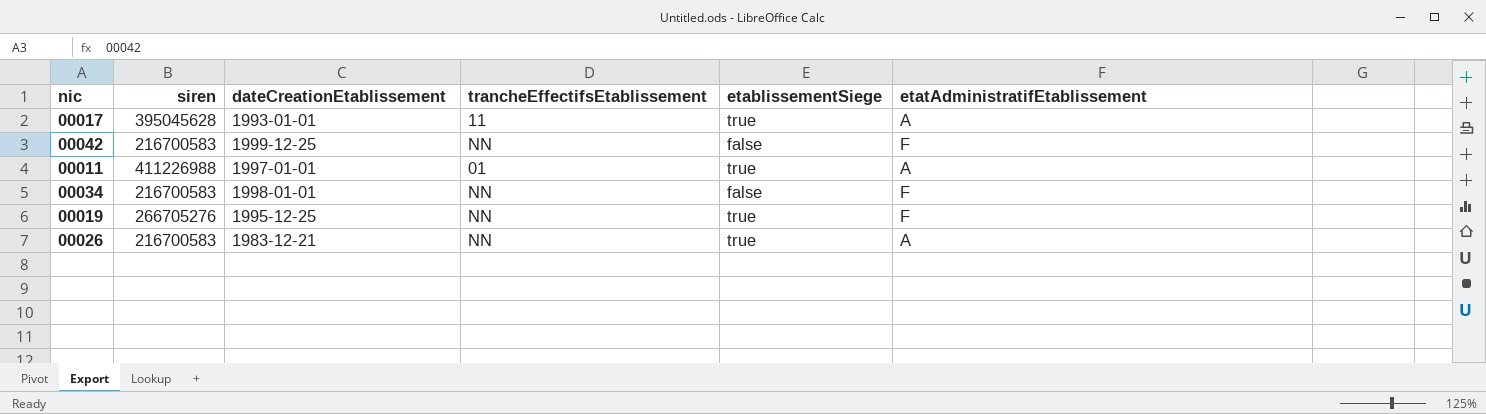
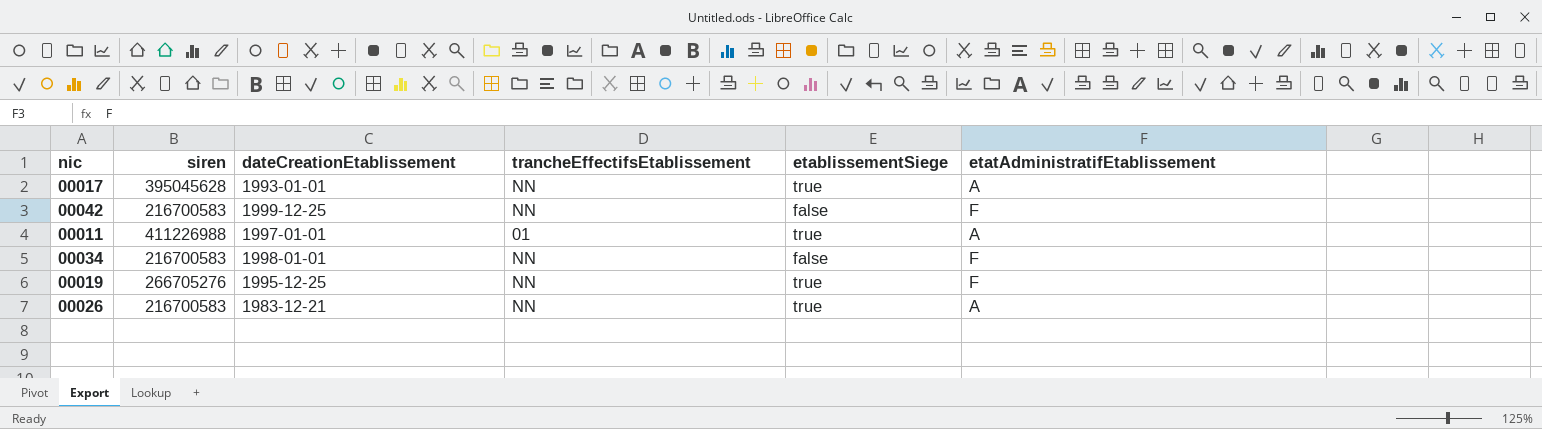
00017 | trancheEffectifsEtablissement: 11 -> NN

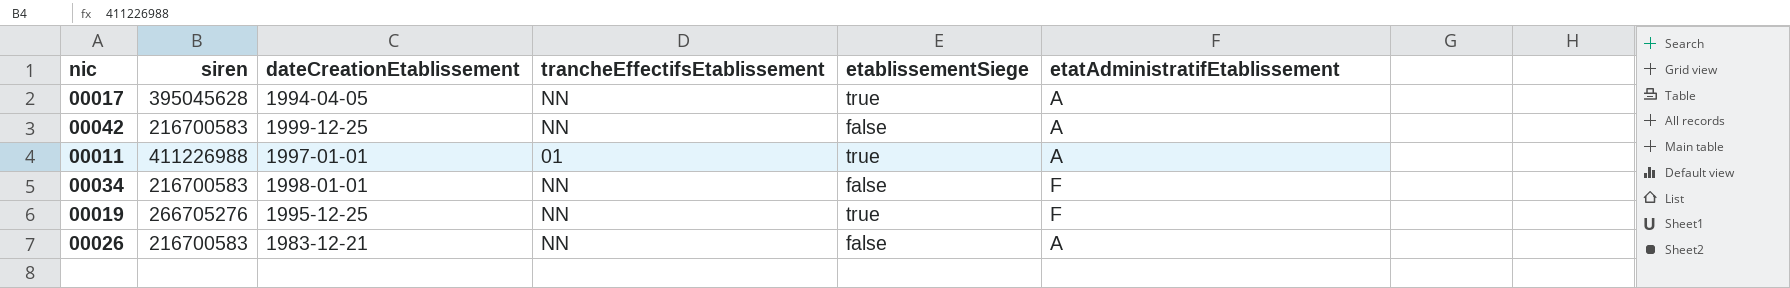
00017 | dateCreationEtablissement: 1993-01-01 -> 1994-04-05
00042 | etatAdministratifEtablissement: F -> A
00026 | etablissementSiege: true -> false

